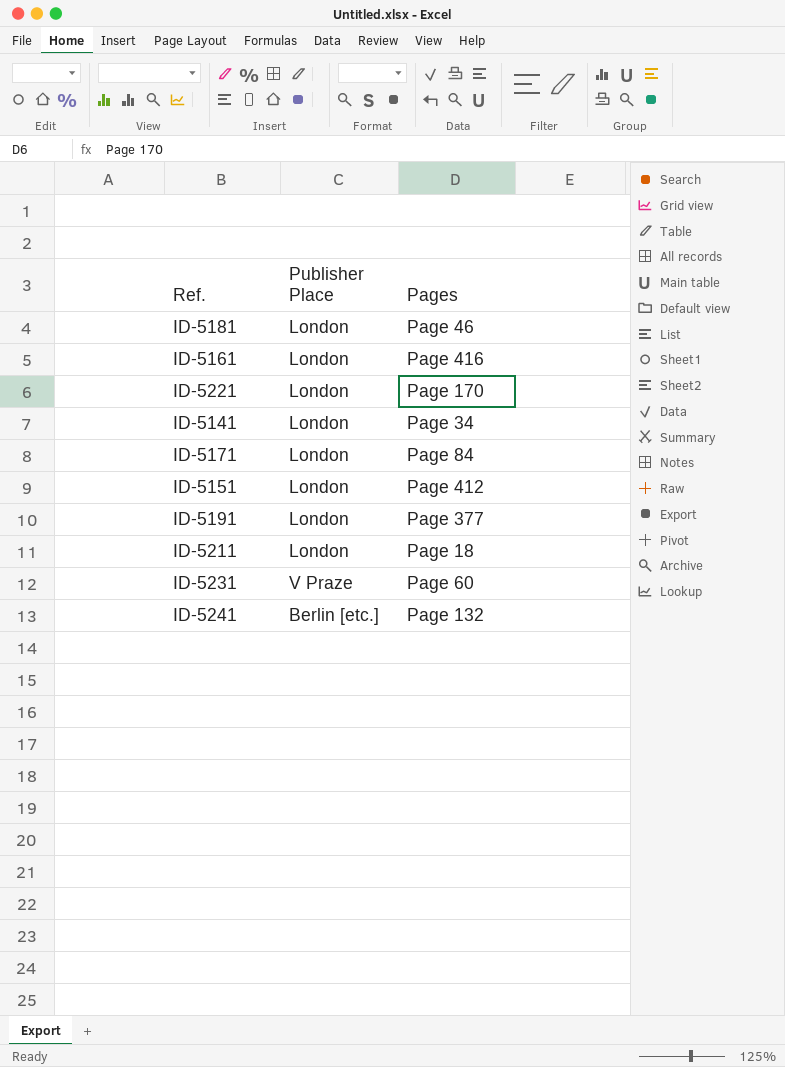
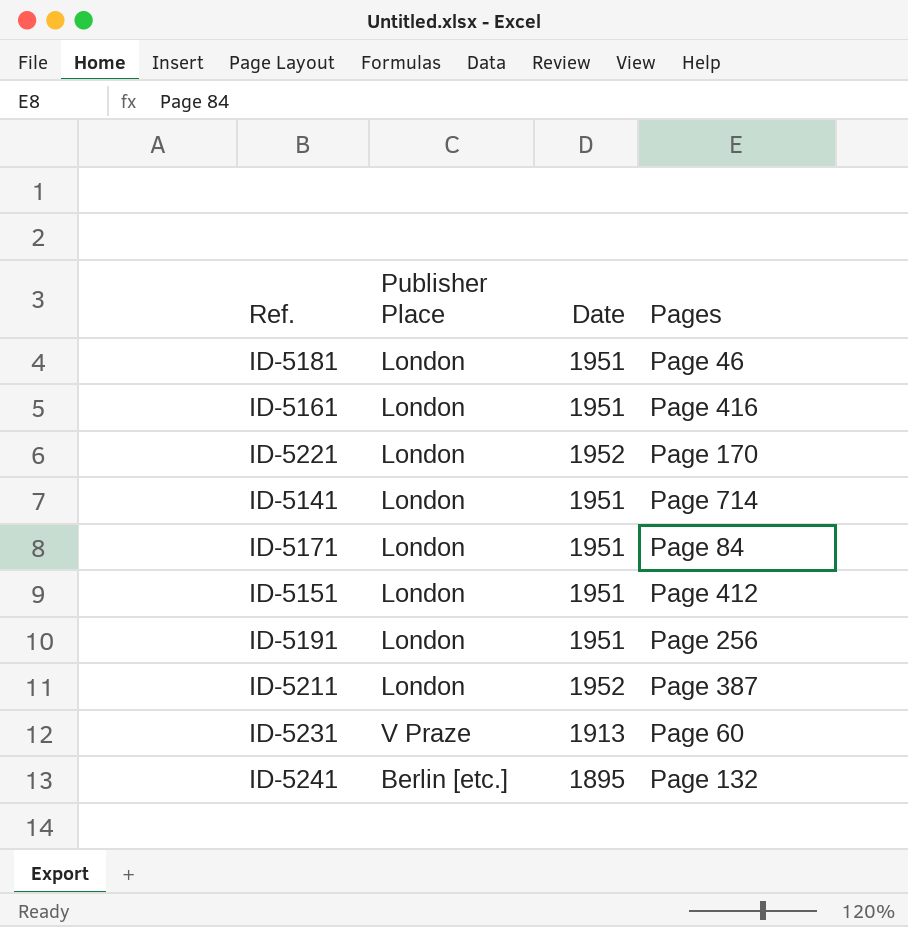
column Date | position: none -> 3
ID-5141 | Pages: Page 34 -> Page 714
ID-5191 | Pages: Page 377 -> Page 256
ID-5211 | Pages: Page 18 -> Page 387

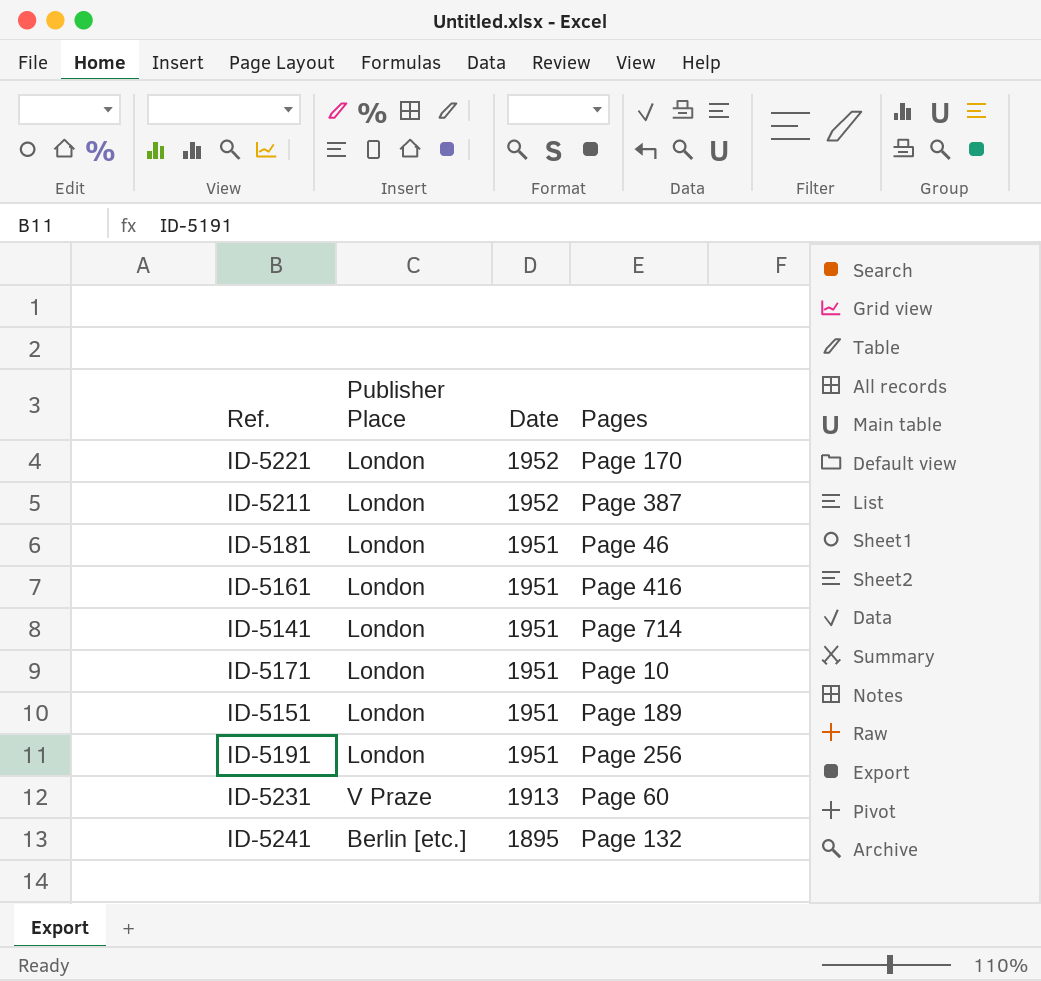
row order: none -> Date descending
ID-5171 | Pages: Page 84 -> Page 10
ID-5151 | Pages: Page 412 -> Page 189

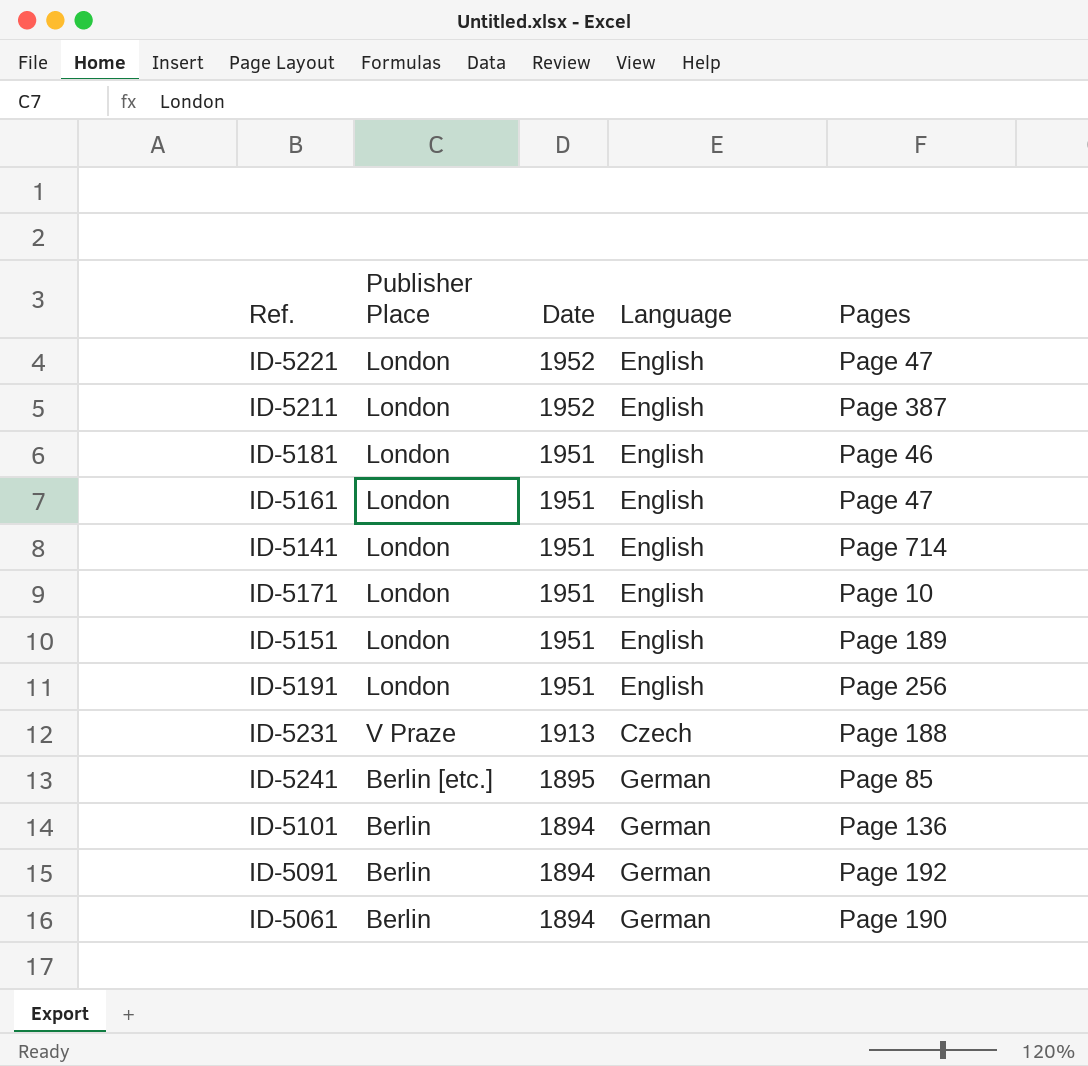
column Language | position: none -> 4
ID-5221 | Pages: Page 170 -> Page 47
ID-5161 | Pages: Page 416 -> Page 47
ID-5231 | Pages: Page 60 -> Page 188
ID-5241 | Pages: Page 132 -> Page 85
row ID-5101: none -> Berlin | 1894 | German | Page 136
row ID-5091: none -> Berlin | 1894 | German | Page 192
row ID-5061: none -> Berlin | 1894 | German | Page 190

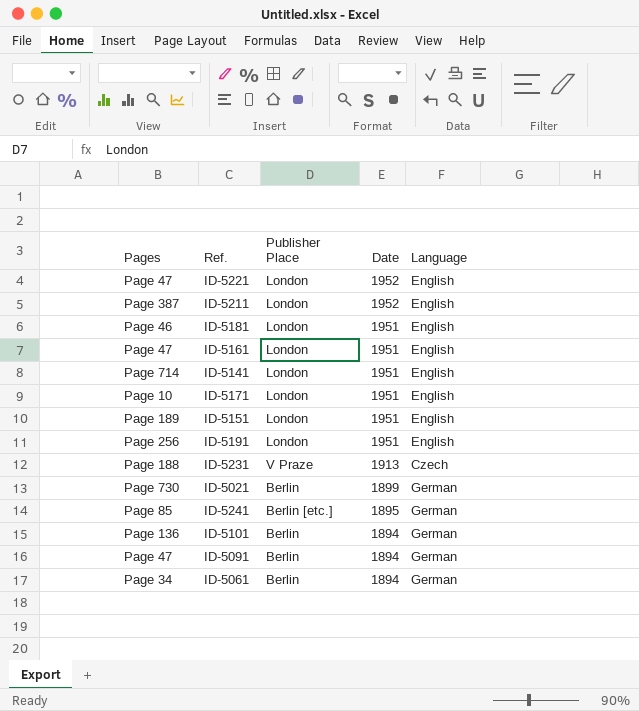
column Pages | position: 5 -> 1
row ID-5021: none -> Page 730 | Berlin | 1899 | German
ID-5091 | Pages: Page 192 -> Page 47
ID-5061 | Pages: Page 190 -> Page 34

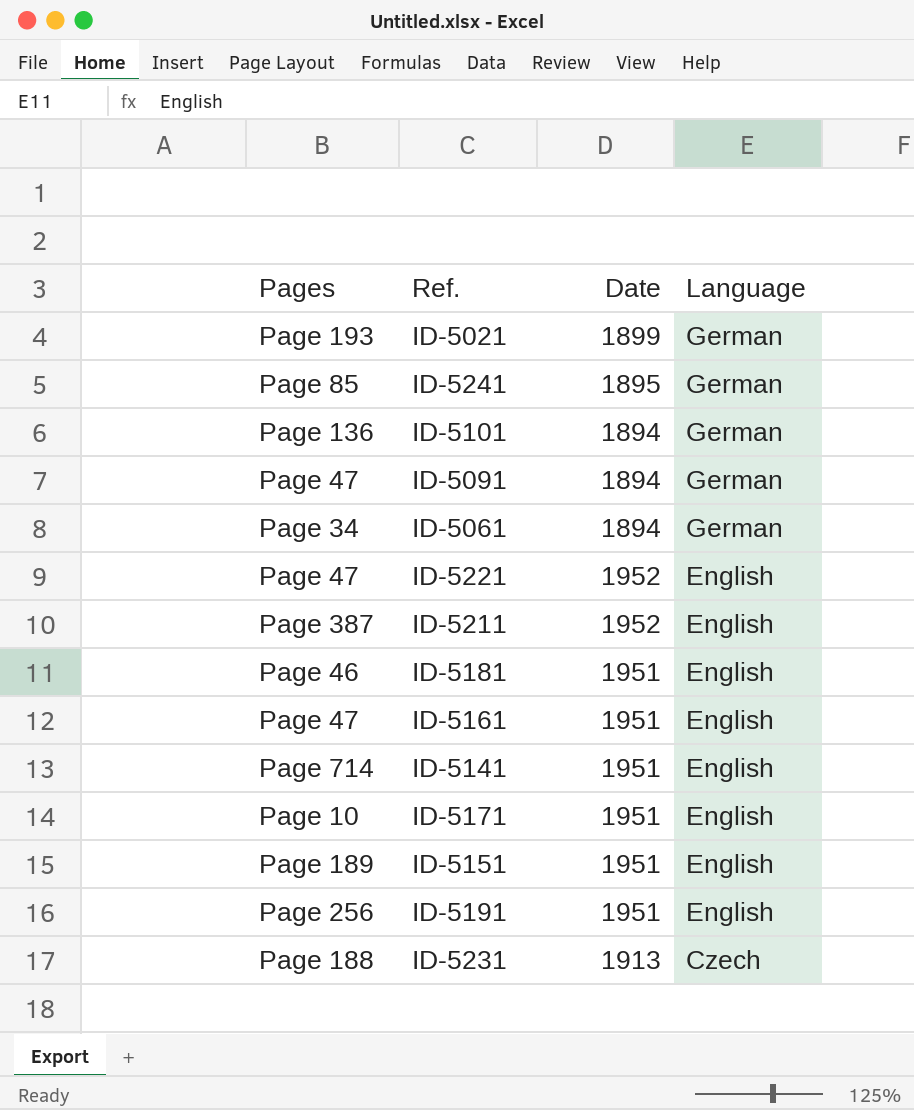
row order: Date descending -> Language descending
column Publisher Place | position: 3 -> none
ID-5021 | Pages: Page 730 -> Page 193

